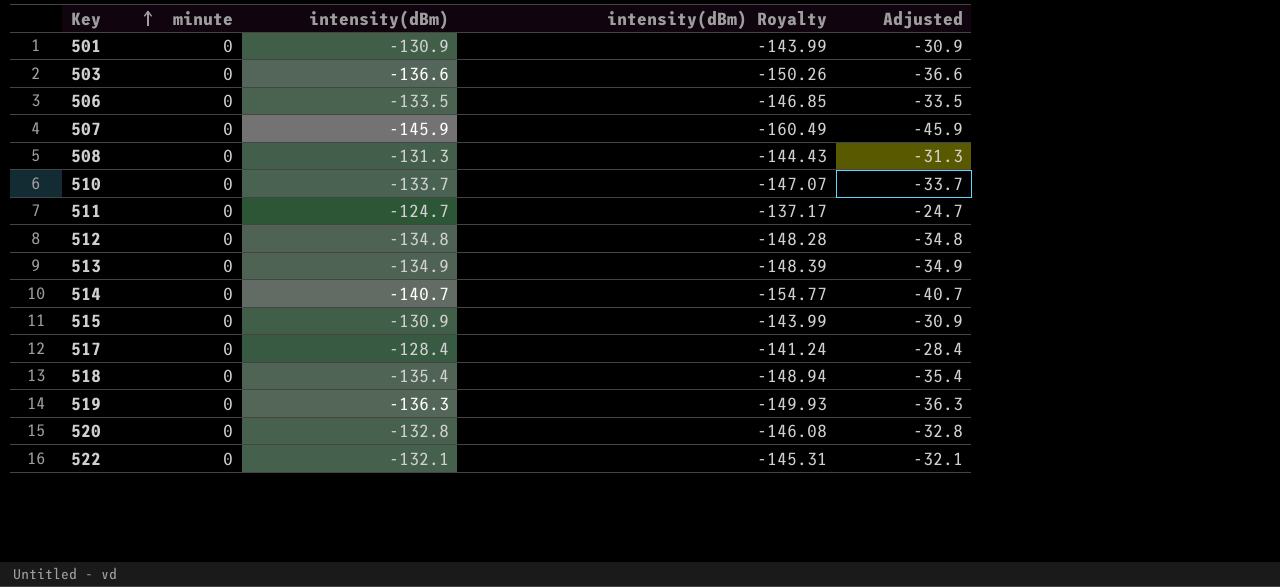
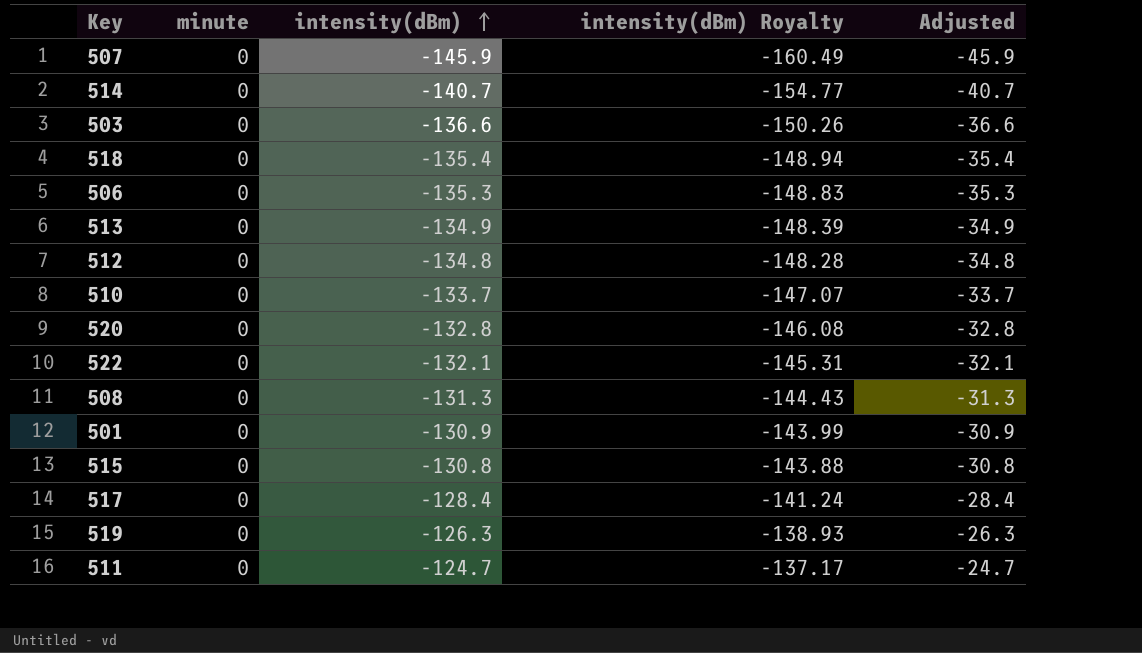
row order: Key ascending -> intensity(dBm) ascending
506 | intensity(dBm): -133.5 -> -135.3
506 | intensity(dBm) Royalty: -146.85 -> -148.83
506 | Adjusted: -33.5 -> -35.3
515 | intensity(dBm): -130.9 -> -130.8
515 | intensity(dBm) Royalty: -143.99 -> -143.88
515 | Adjusted: -30.9 -> -30.8
519 | intensity(dBm): -136.3 -> -126.3
519 | intensity(dBm) Royalty: -149.93 -> -138.93
519 | Adjusted: -36.3 -> -26.3

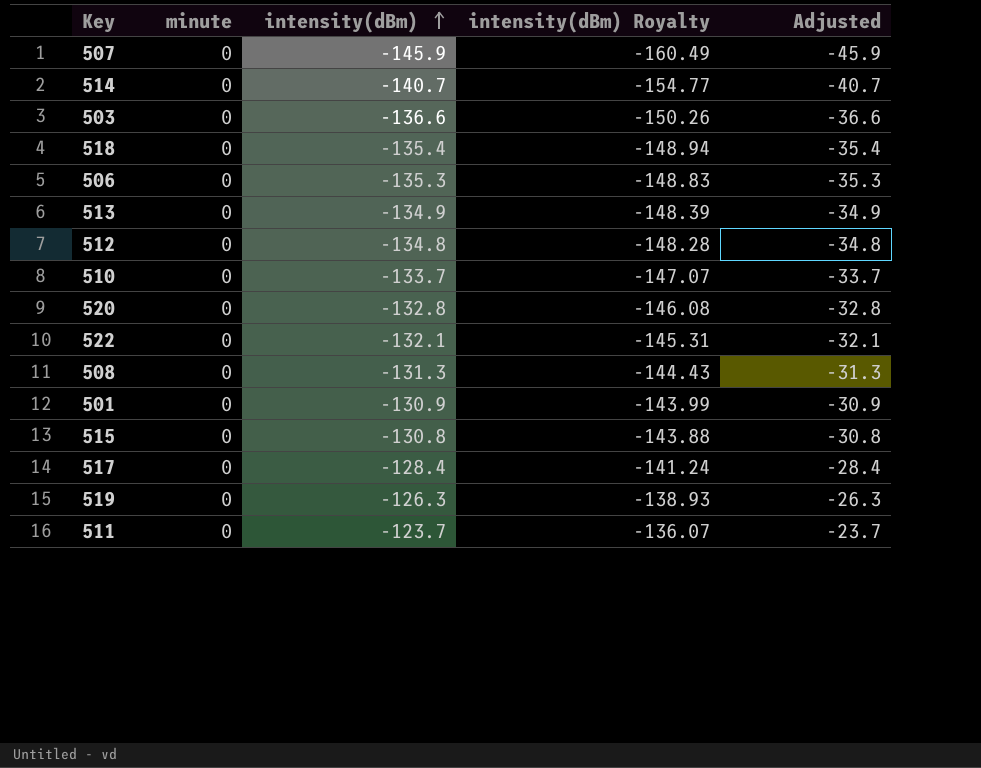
511 | intensity(dBm): -124.7 -> -123.7
511 | intensity(dBm) Royalty: -137.17 -> -136.07
511 | Adjusted: -24.7 -> -23.7

